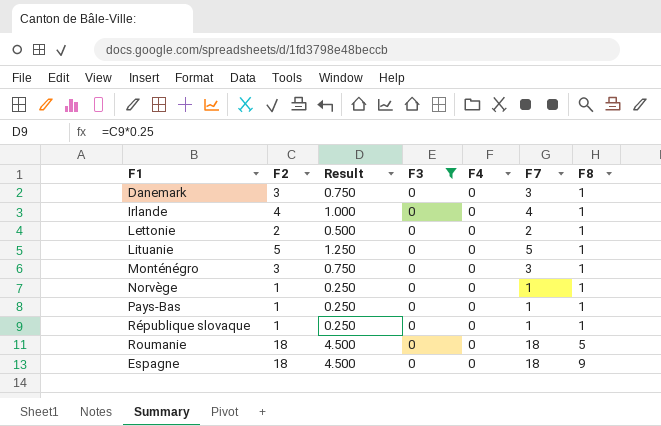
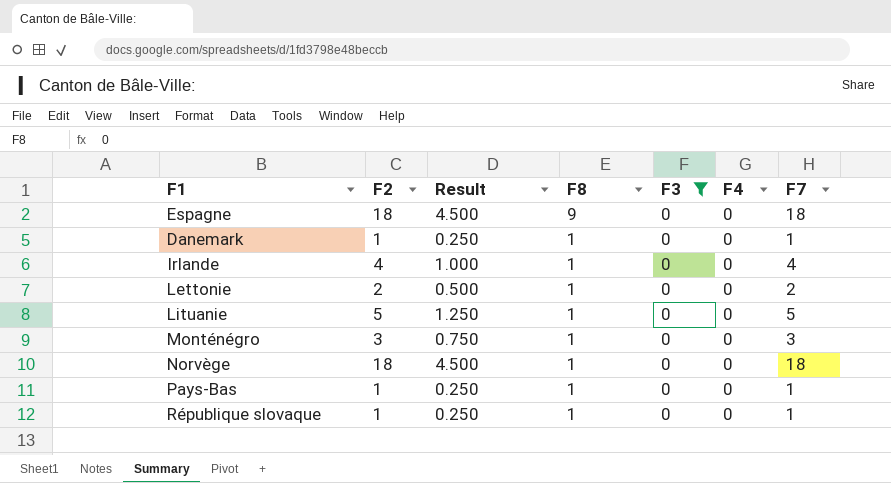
row order: F8 ascending -> F8 descending
column F8 | position: 7 -> 4
row Roumanie: 18 | 4.500 | 0 | 0 | 18 | 5 -> none
Danemark | F2: 3 -> 1
Danemark | Result: 0.750 -> 0.250
Danemark | F7: 3 -> 1
Norvège | F2: 1 -> 18
Norvège | Result: 0.250 -> 4.500
Norvège | F7: 1 -> 18

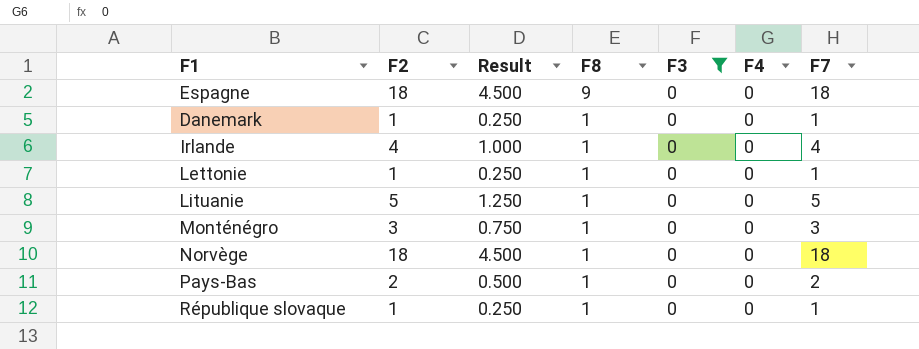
Lettonie | F2: 2 -> 1
Lettonie | Result: 0.500 -> 0.250
Lettonie | F7: 2 -> 1
Pays-Bas | F2: 1 -> 2
Pays-Bas | Result: 0.250 -> 0.500
Pays-Bas | F7: 1 -> 2

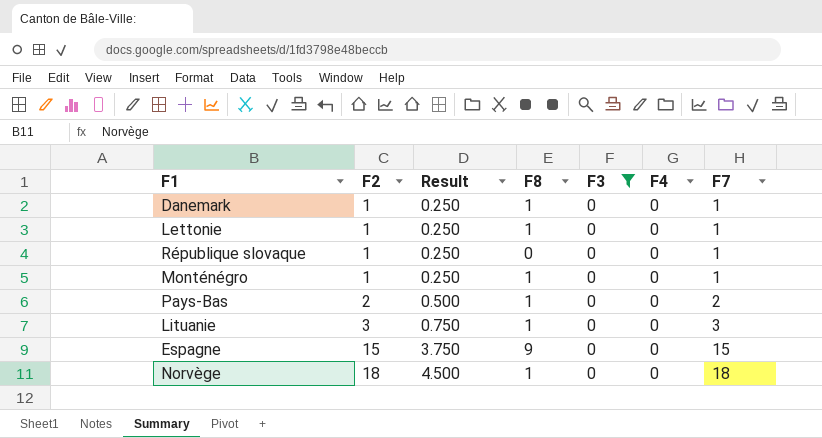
row order: F8 descending -> F2 ascending
row Irlande: 4 | 1.000 | 1 | 0 | 0 | 4 -> none
République slovaque | F8: 1 -> 0
Monténégro | F2: 3 -> 1
Monténégro | Result: 0.750 -> 0.250
Monténégro | F7: 3 -> 1
Lituanie | F2: 5 -> 3
Lituanie | Result: 1.250 -> 0.750
Lituanie | F7: 5 -> 3
Espagne | F2: 18 -> 15
Espagne | Result: 4.500 -> 3.750
Espagne | F7: 18 -> 15

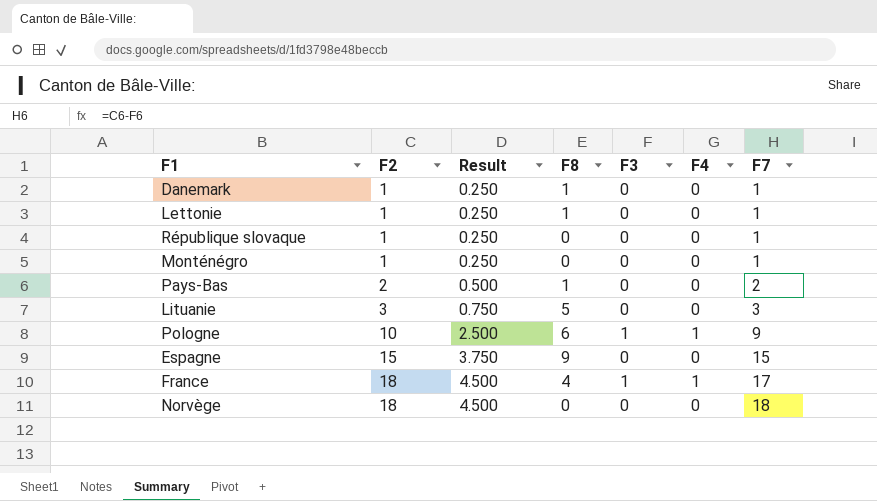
filter: F3 = 0 -> none
Monténégro | F8: 1 -> 0
Lituanie | F8: 1 -> 5
Norvège | F8: 1 -> 0

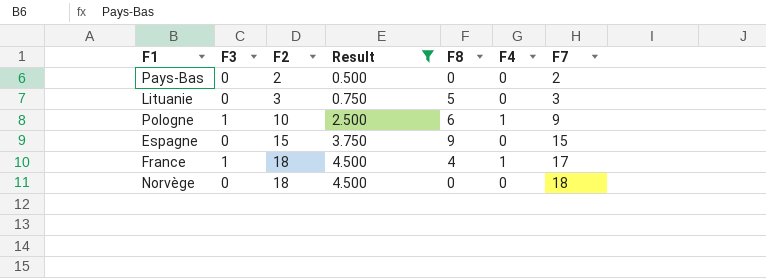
filter: none -> Result != 0.250
column F3 | position: 5 -> 2
Pays-Bas | F8: 1 -> 0

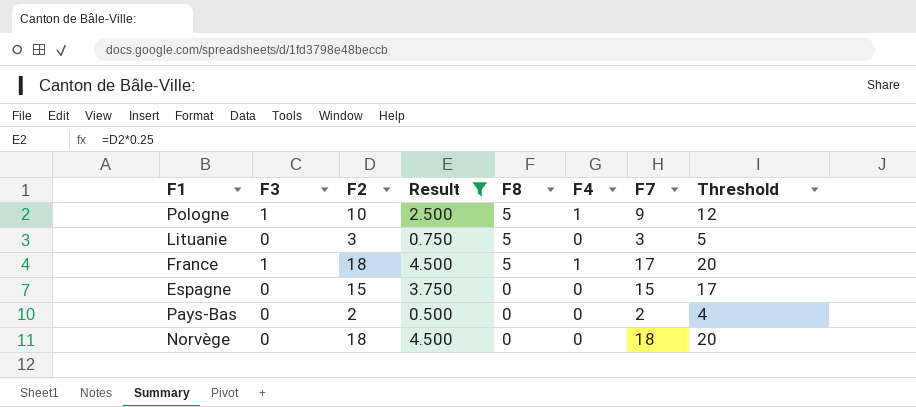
row order: F2 ascending -> F8 descending
column Threshold | formula: none -> [F2] + 2
Pologne | F8: 6 -> 5
France | F8: 4 -> 5
Espagne | F8: 9 -> 0

